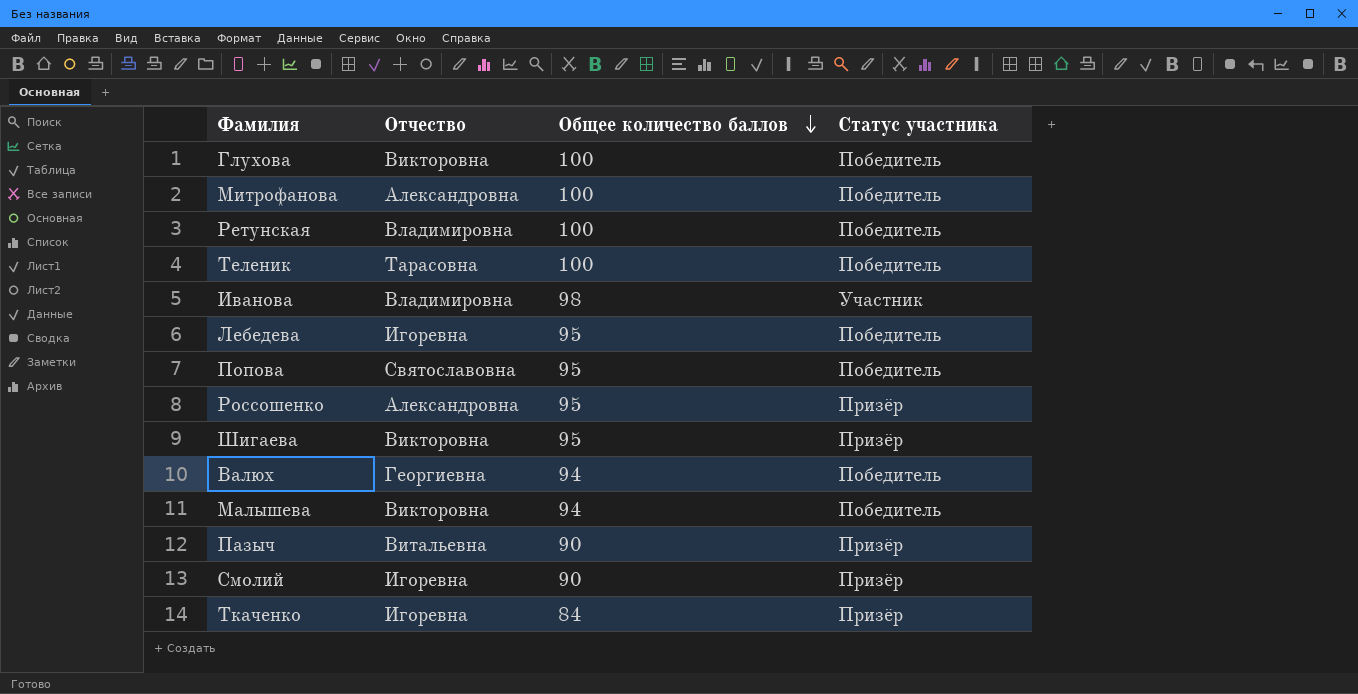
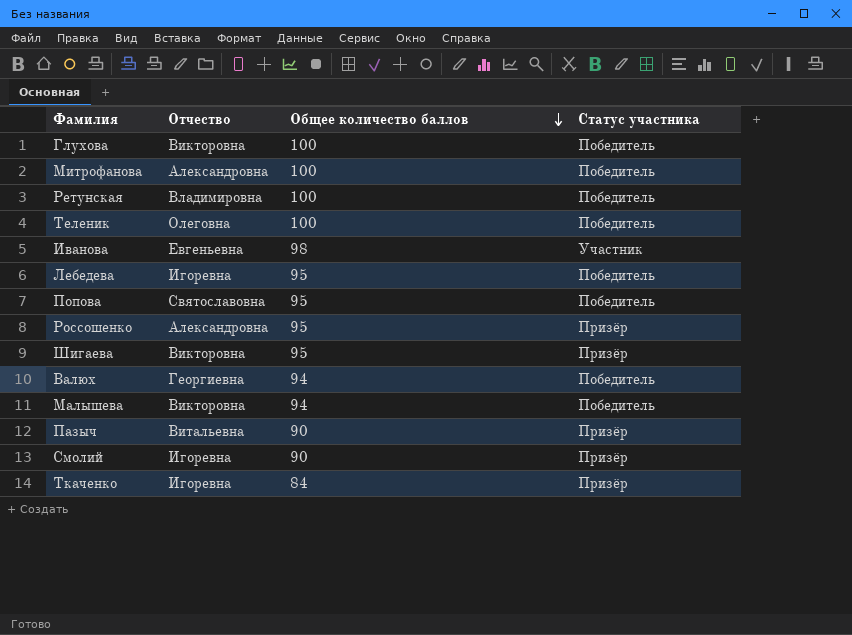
Теленик | Отчество: Тарасовна -> Олеговна
Иванова | Отчество: Владимировна -> Евгеньевна

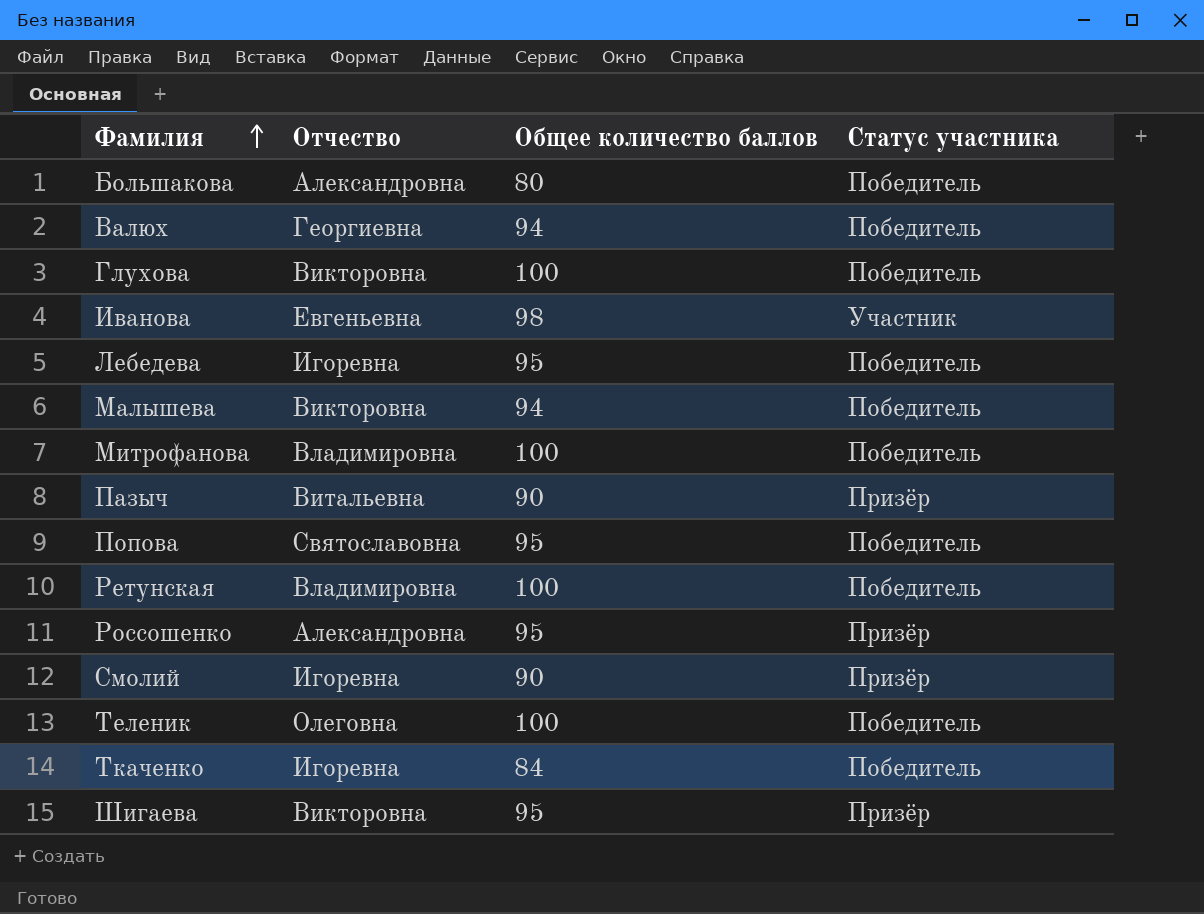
row order: Общее количество баллов descending -> Фамилия ascending
row Большакова: none -> Александровна | 80 | Победитель
Митрофанова | Отчество: Александровна -> Владимировна
Ткаченко | Статус участника: Призёр -> Победитель

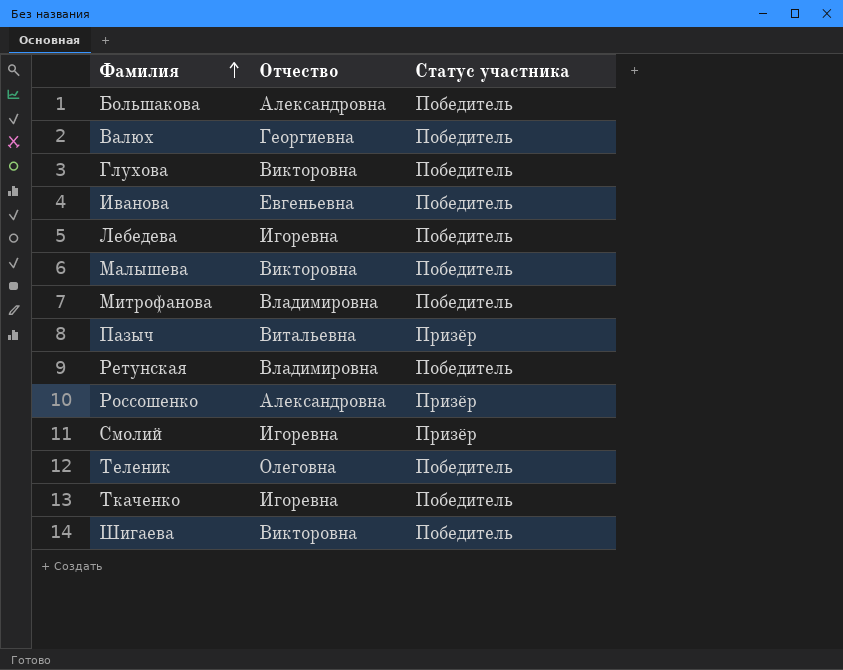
column Общее количество баллов | position: 3 -> none
row Попова: Святославовна | 95 | Победитель -> none
Иванова | Статус участника: Участник -> Победитель
Шигаева | Статус участника: Призёр -> Победитель

